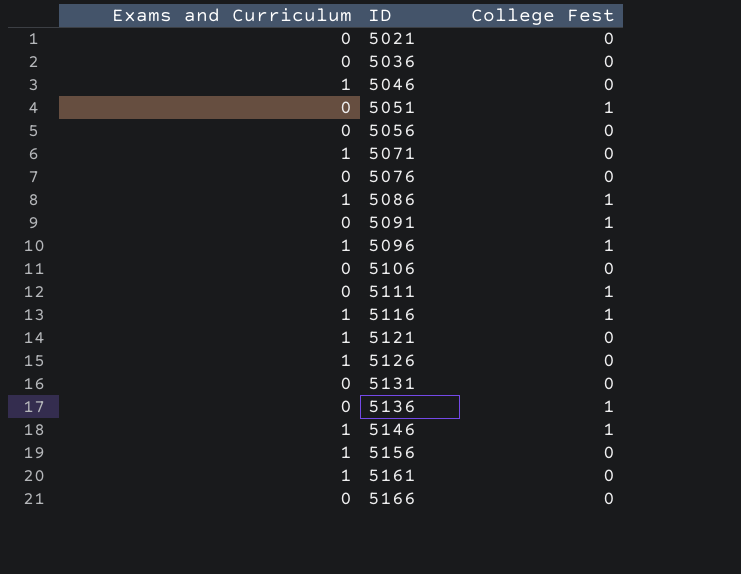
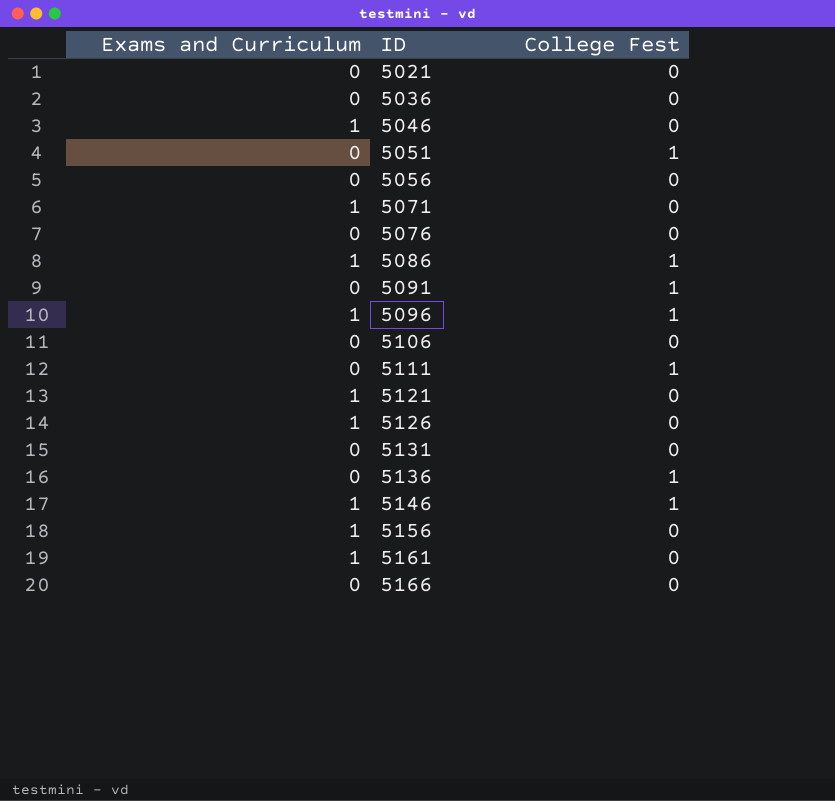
row 5116: 1 | 1 -> none

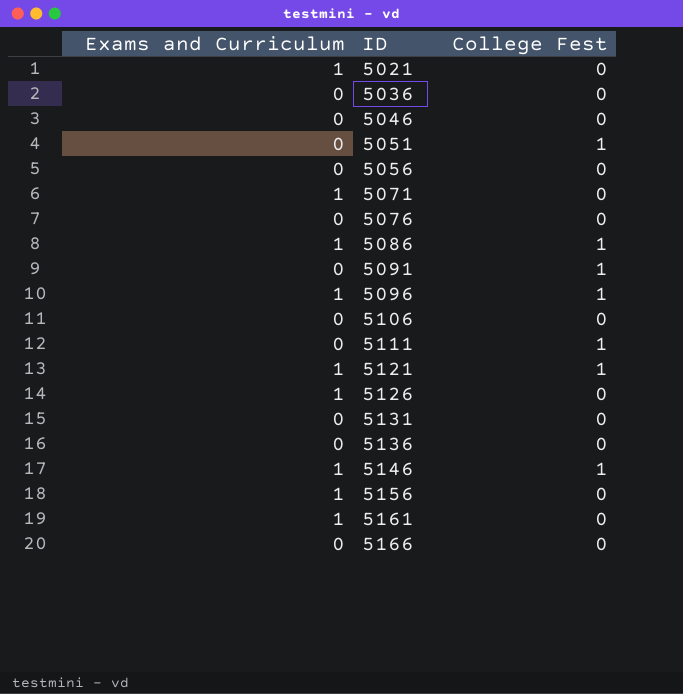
5021 | Exams and Curriculum: 0 -> 1
5046 | Exams and Curriculum: 1 -> 0
5121 | College Fest: 0 -> 1
5136 | College Fest: 1 -> 0

